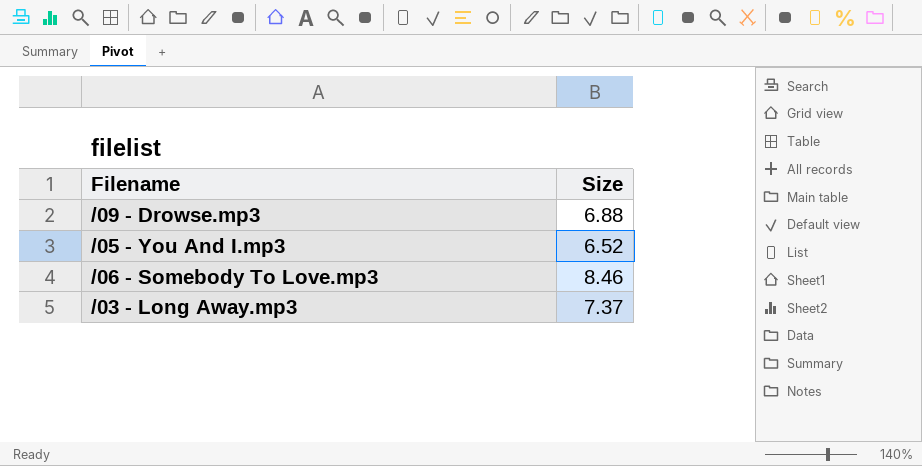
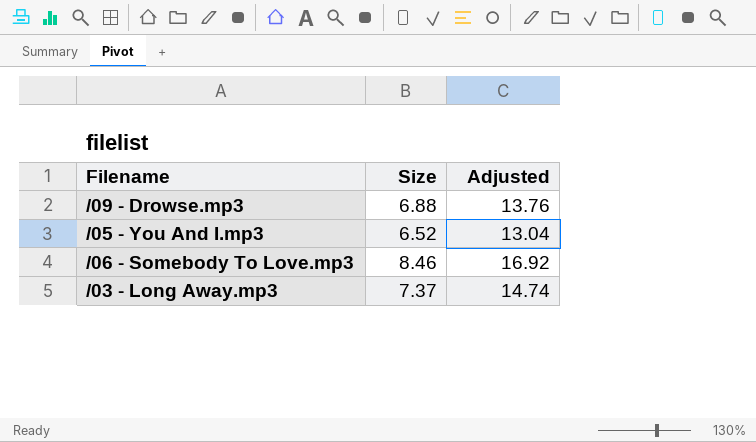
column Adjusted | formula: none -> [Size] * 2

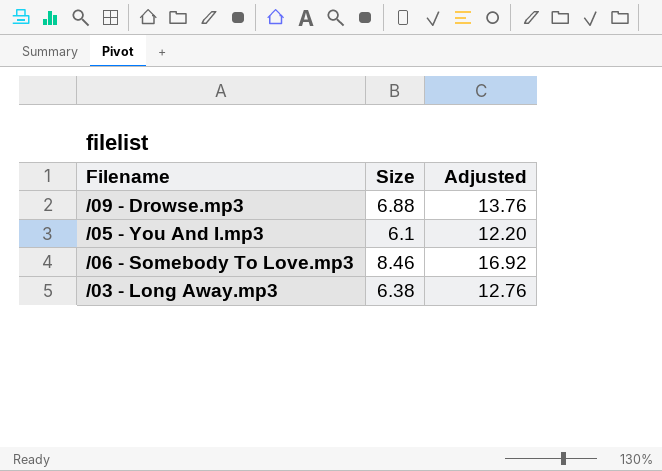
/05 - You And I.mp3 | Size: 6.52 -> 6.1
/05 - You And I.mp3 | Adjusted: 13.04 -> 12.20
/03 - Long Away.mp3 | Size: 7.37 -> 6.38
/03 - Long Away.mp3 | Adjusted: 14.74 -> 12.76

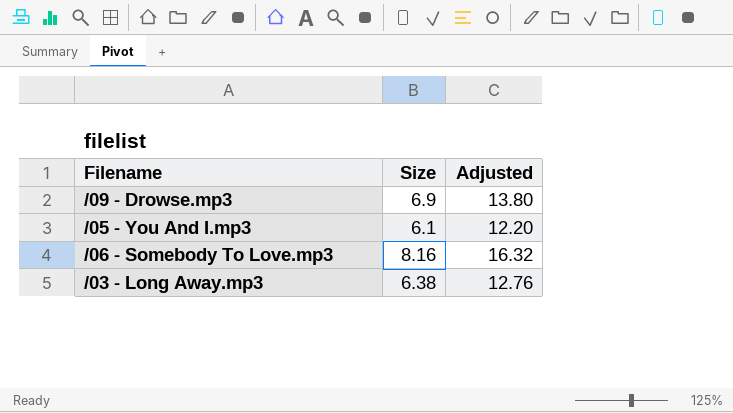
/09 - Drowse.mp3 | Size: 6.88 -> 6.9
/09 - Drowse.mp3 | Adjusted: 13.76 -> 13.80
/06 - Somebody To Love.mp3 | Size: 8.46 -> 8.16
/06 - Somebody To Love.mp3 | Adjusted: 16.92 -> 16.32

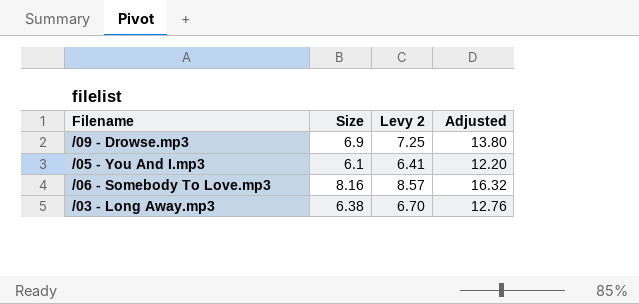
column Levy 2 | formula: none -> [Size] * 1.05

